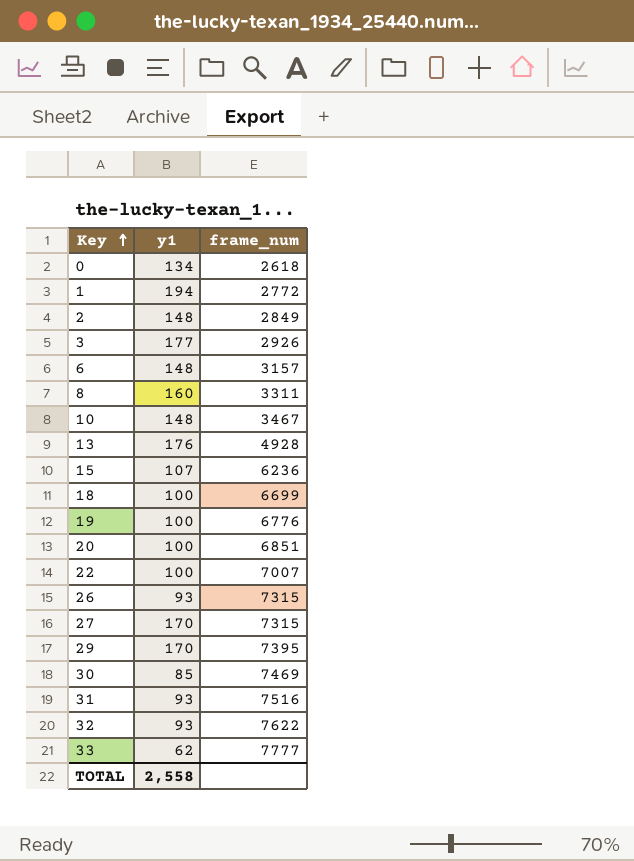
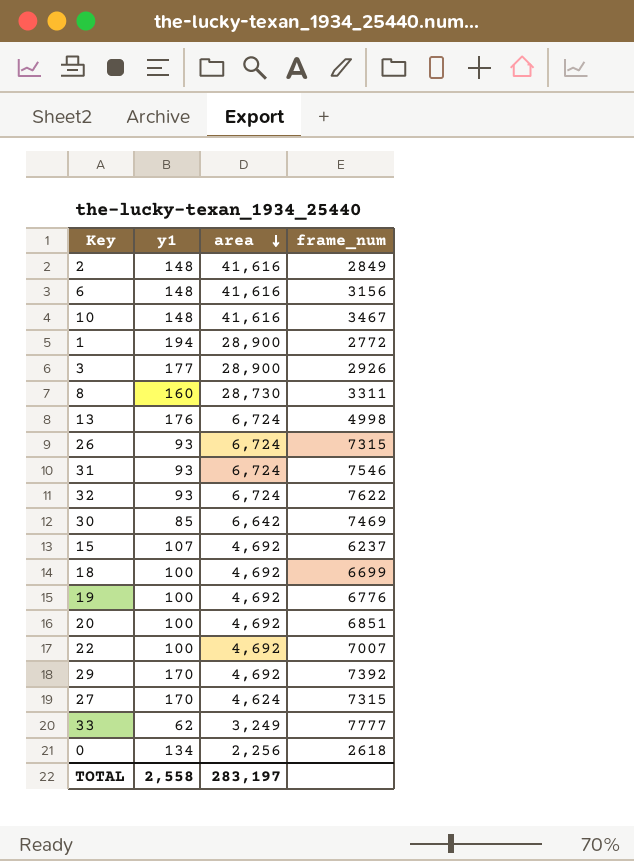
row order: Key ascending -> area descending
column area | position: none -> 3
6 | frame_num: 3157 -> 3156
13 | frame_num: 4928 -> 4998
31 | frame_num: 7516 -> 7546
15 | frame_num: 6236 -> 6237
29 | frame_num: 7395 -> 7392

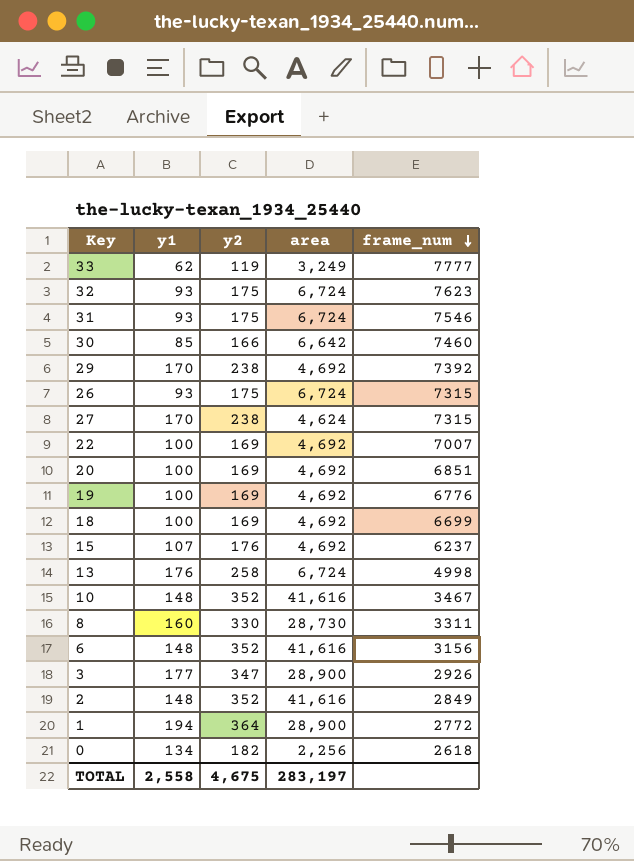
row order: area descending -> frame_num descending
column y2 | position: none -> 3
32 | frame_num: 7622 -> 7623
30 | frame_num: 7469 -> 7460

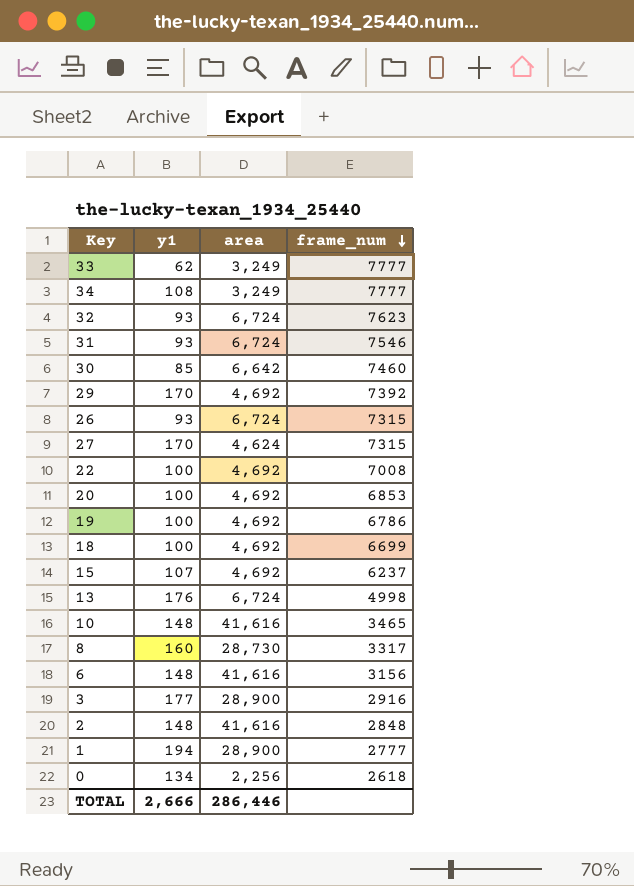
column y2 | position: 3 -> none
row 34: none -> 108 | 3,249 | 7777
22 | frame_num: 7007 -> 7008
20 | frame_num: 6851 -> 6853
19 | frame_num: 6776 -> 6786
10 | frame_num: 3467 -> 3465
8 | frame_num: 3311 -> 3317
3 | frame_num: 2926 -> 2916
2 | frame_num: 2849 -> 2848
1 | frame_num: 2772 -> 2777
TOTAL | y1: 2,558 -> 2,666
TOTAL | area: 283,197 -> 286,446

